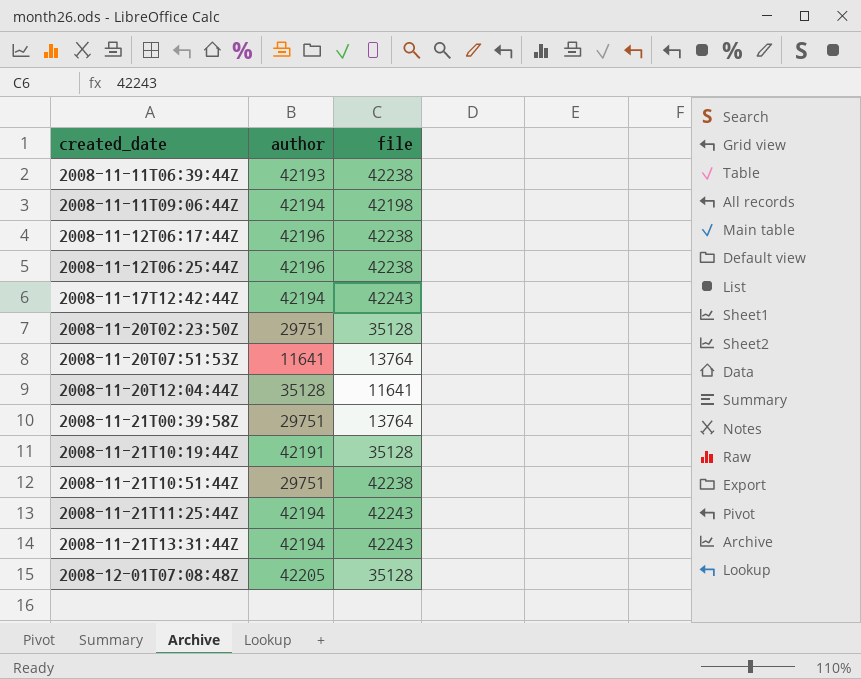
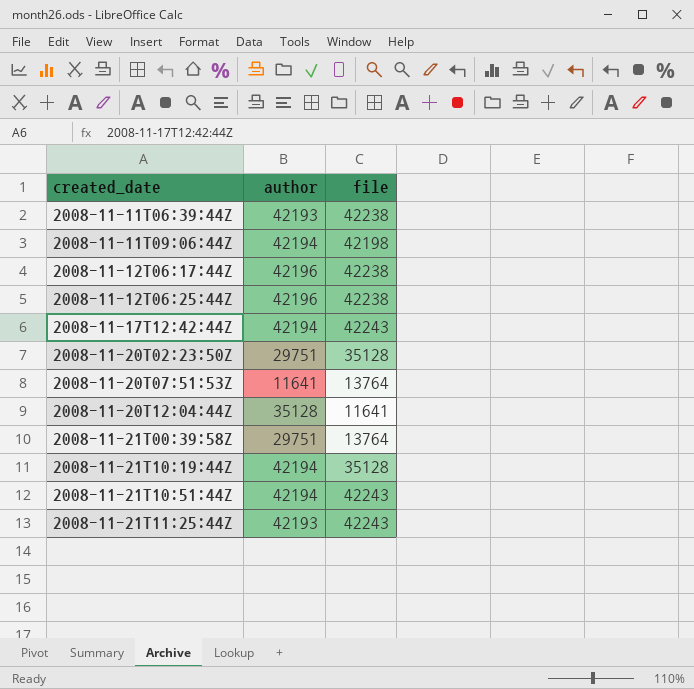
row 2008-11-21T13:31:44Z: 42194 | 42243 -> none
row 2008-12-01T07:08:48Z: 42205 | 35128 -> none
2008-11-21T10:19:44Z | author: 42191 -> 42194
2008-11-21T10:51:44Z | author: 29751 -> 42194
2008-11-21T10:51:44Z | file: 42238 -> 42243
2008-11-21T11:25:44Z | author: 42194 -> 42193

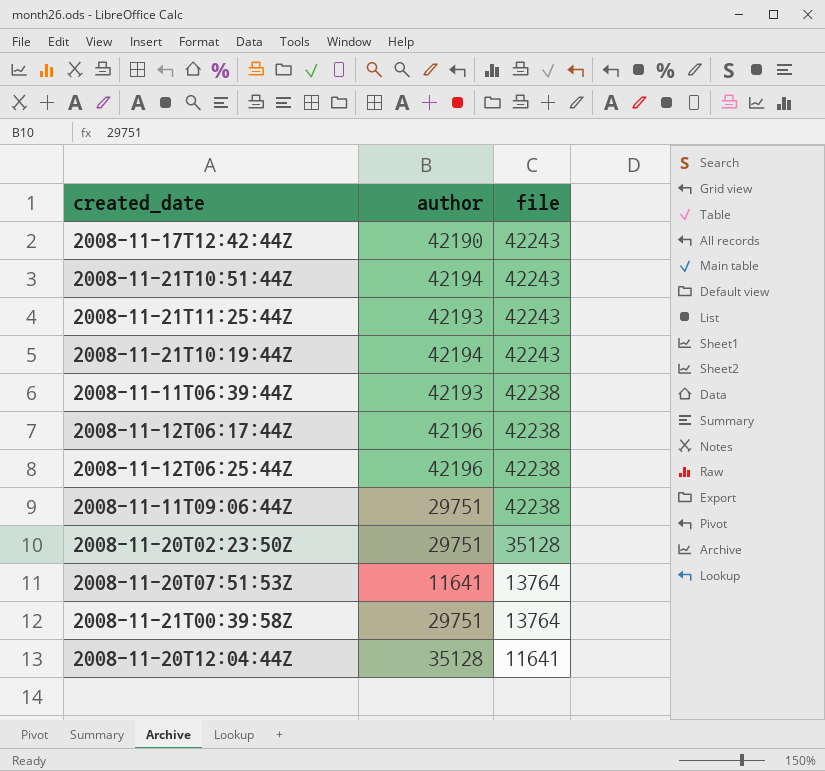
row order: created_date ascending -> file descending
2008-11-17T12:42:44Z | author: 42194 -> 42190
2008-11-21T10:19:44Z | file: 35128 -> 42243
2008-11-11T09:06:44Z | author: 42194 -> 29751
2008-11-11T09:06:44Z | file: 42198 -> 42238

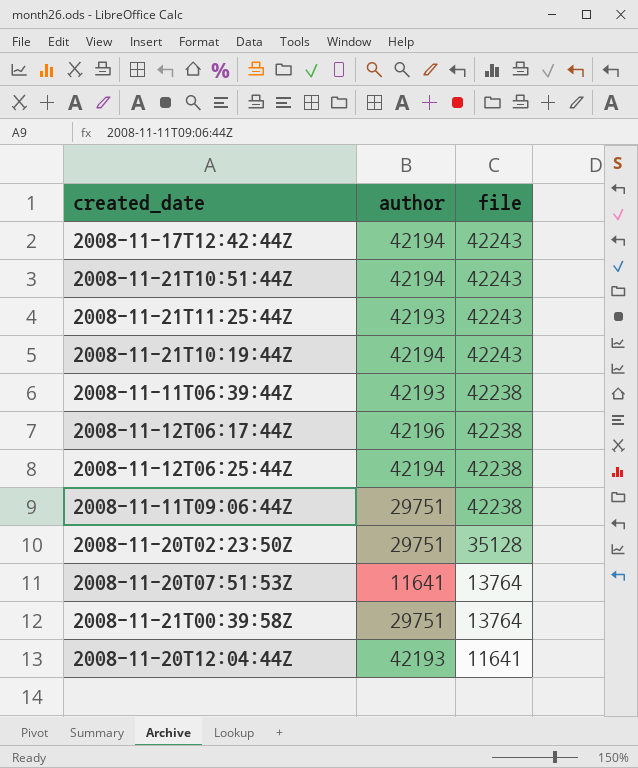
2008-11-17T12:42:44Z | author: 42190 -> 42194
2008-11-12T06:25:44Z | author: 42196 -> 42194
2008-11-20T12:04:44Z | author: 35128 -> 42193

